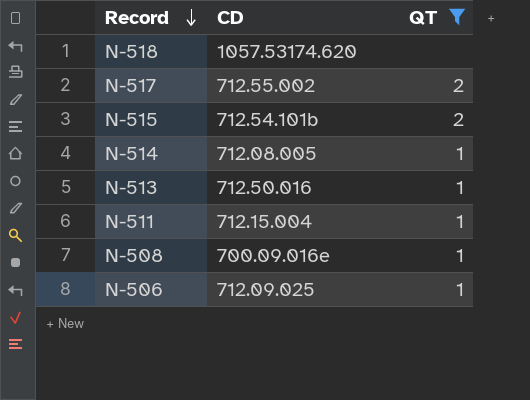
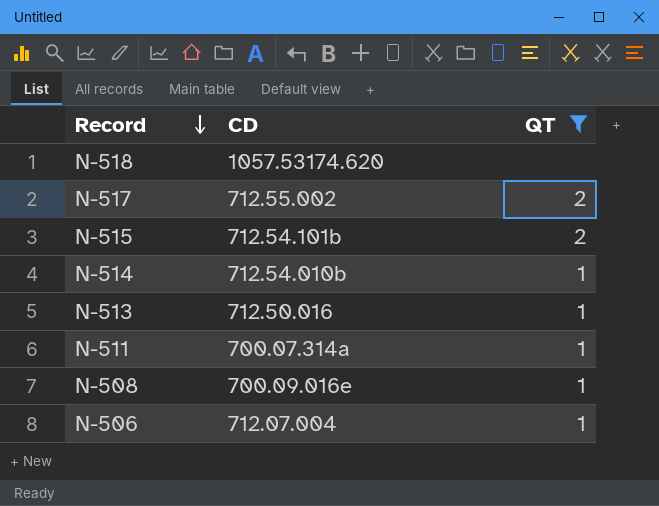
N-514 | CD: 712.08.005 -> 712.54.010b
N-511 | CD: 712.15.004 -> 700.07.314a
N-506 | CD: 712.09.025 -> 712.07.004

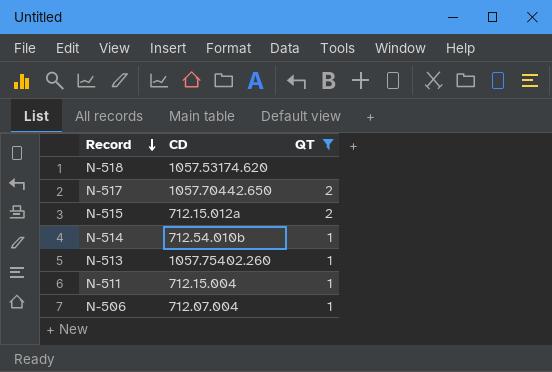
row N-508: 700.09.016e | 1 -> none
N-517 | CD: 712.55.002 -> 1057.70442.650
N-515 | CD: 712.54.101b -> 712.15.012a
N-513 | CD: 712.50.016 -> 1057.75402.260
N-511 | CD: 700.07.314a -> 712.15.004

